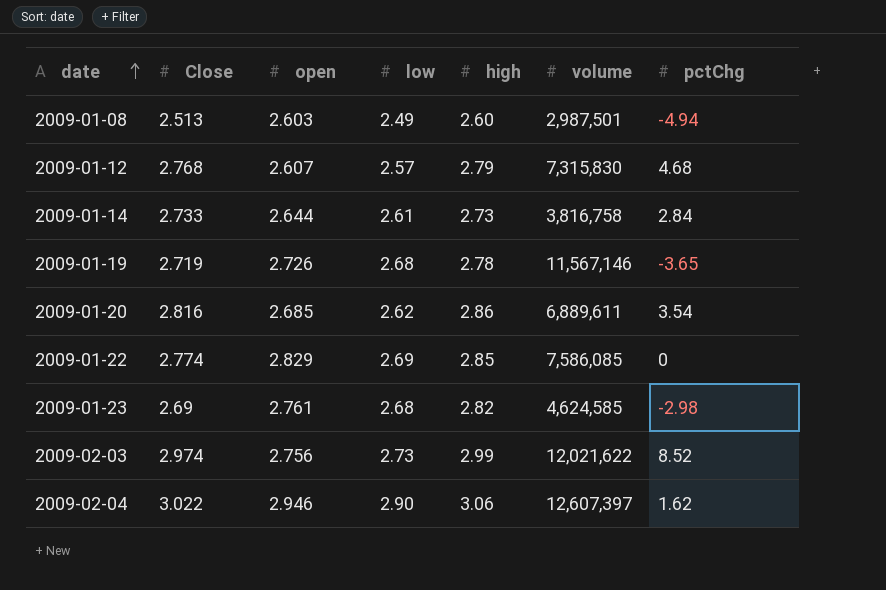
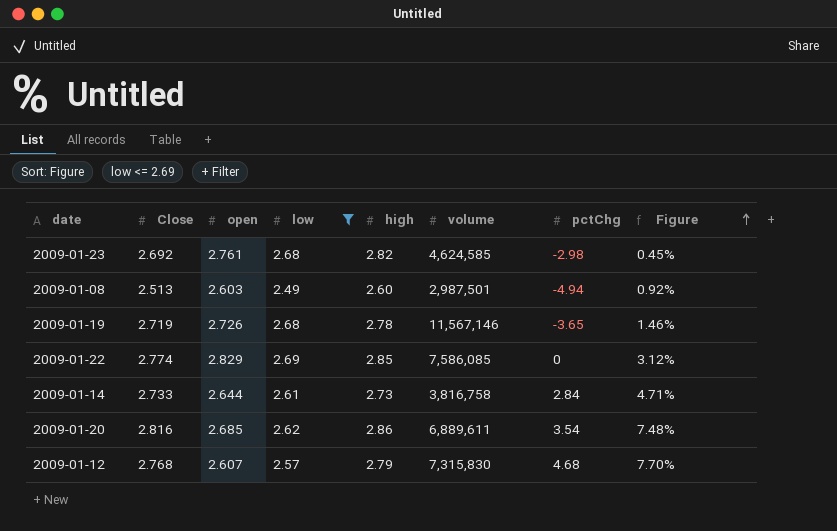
filter: none -> low <= 2.69
row order: date ascending -> Figure ascending
column Figure | formula: none -> ([Close] - [low]) / [low]
2009-01-23 | Close: 2.69 -> 2.692

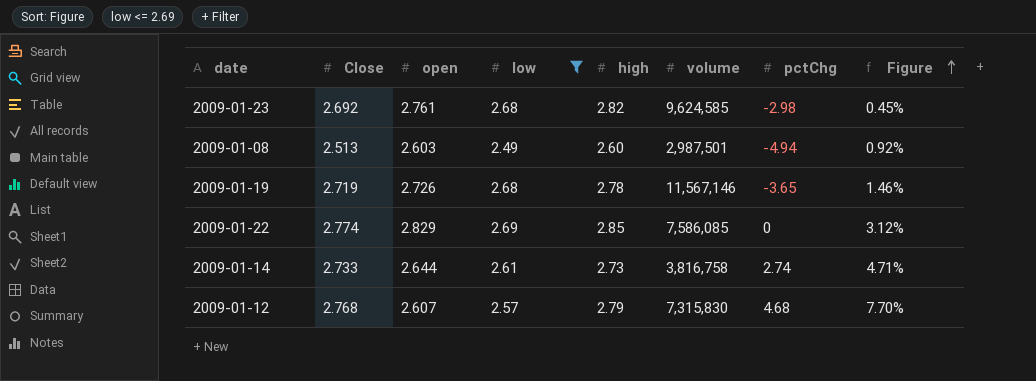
row 2009-01-20: 2.816 | 2.685 | 2.62 | 2.86 | 6,889,611 | 3.54 | 7.48% -> none
2009-01-23 | volume: 4,624,585 -> 9,624,585
2009-01-14 | pctChg: 2.84 -> 2.74

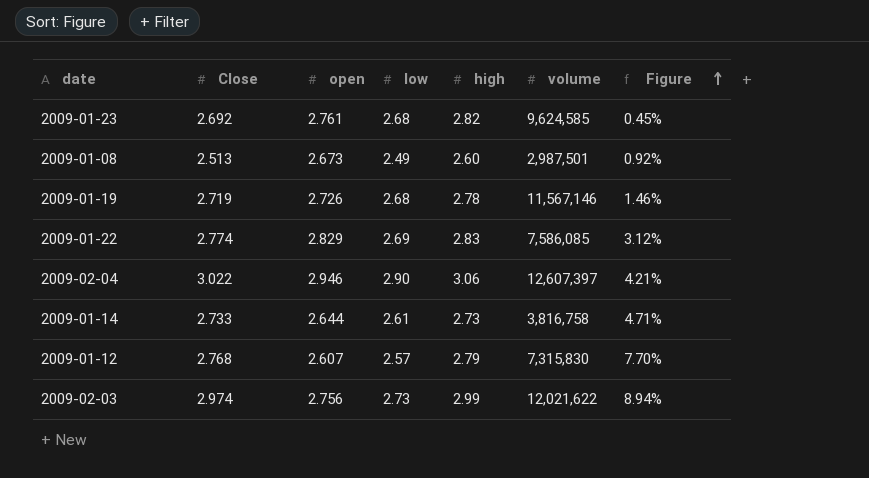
filter: low <= 2.69 -> none
column pctChg | position: 7 -> none
2009-01-08 | open: 2.603 -> 2.673
2009-01-22 | high: 2.85 -> 2.83

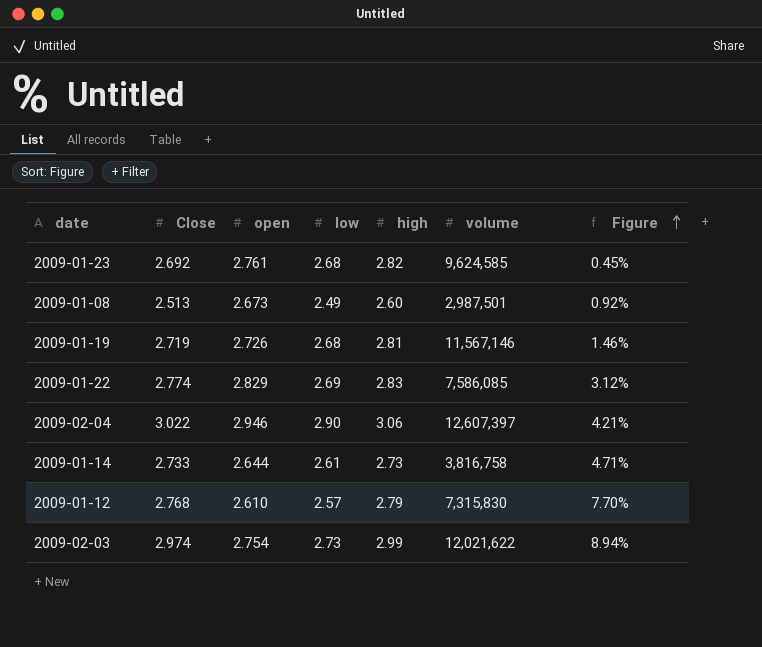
2009-01-19 | high: 2.78 -> 2.81
2009-01-12 | open: 2.607 -> 2.610
2009-02-03 | open: 2.756 -> 2.754

